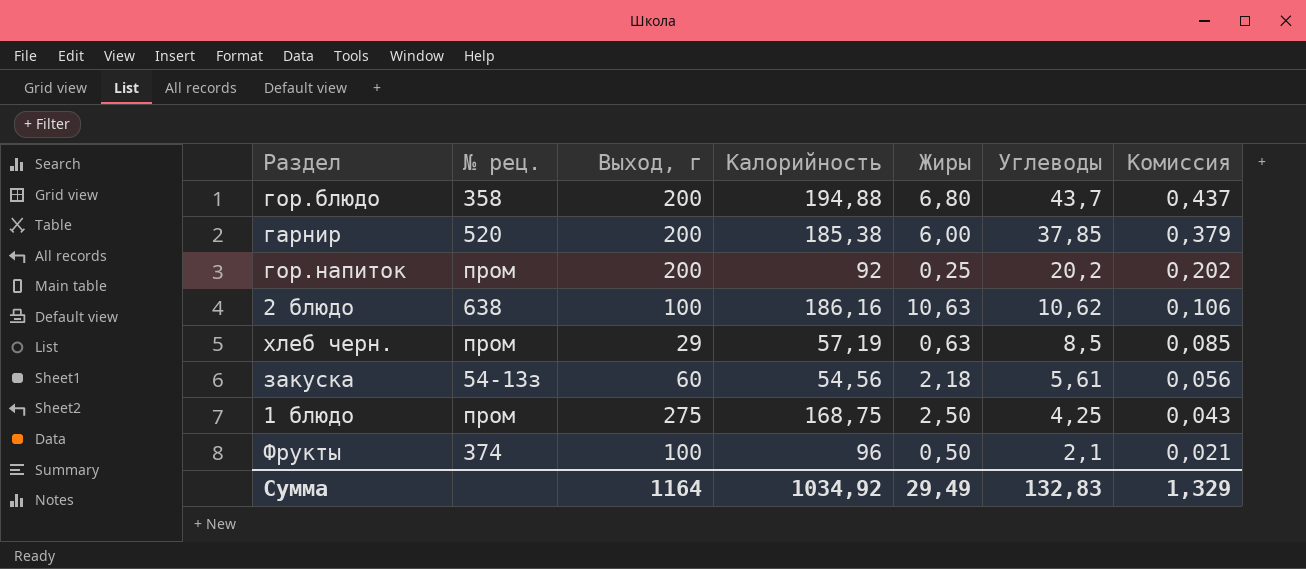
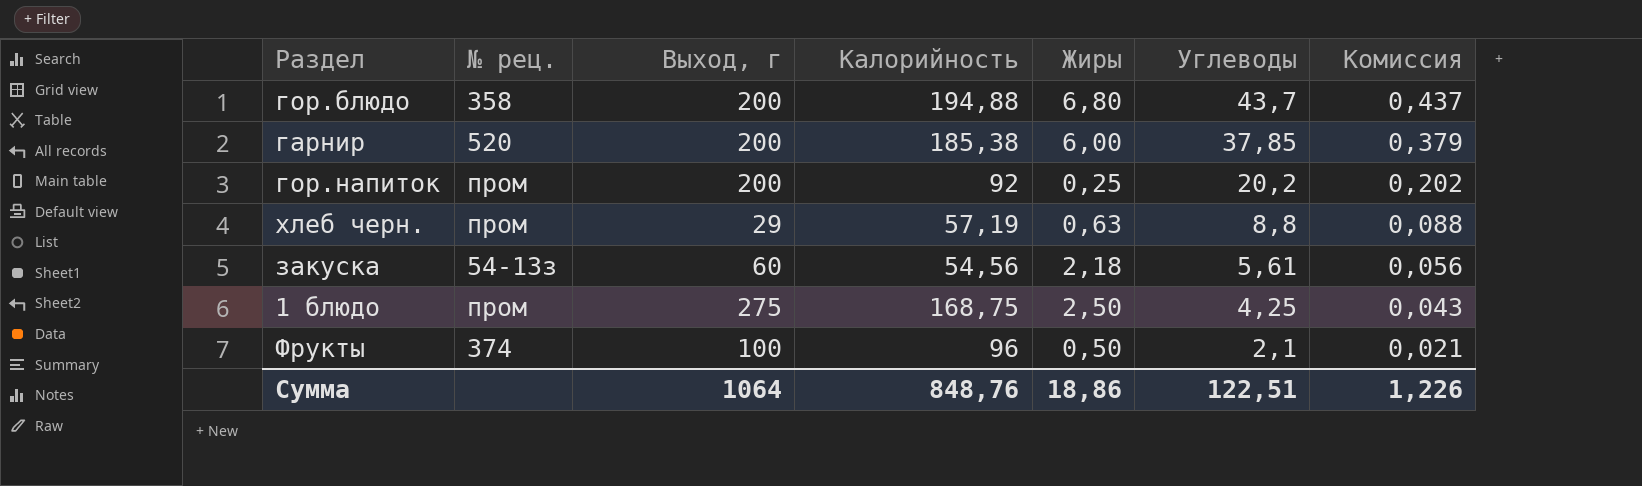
row 2 блюдо: 638 | 100 | 186,16 | 10,63 | 10,62 | 0,106 -> none
хлеб черн. | Углеводы: 8,5 -> 8,8
хлеб черн. | Комиссия: 0,085 -> 0,088
Сумма | Выход, г: 1164 -> 1064
Сумма | Калорийность: 1034,92 -> 848,76
Сумма | Жиры: 29,49 -> 18,86
Сумма | Углеводы: 132,83 -> 122,51
Сумма | Комиссия: 1,329 -> 1,226

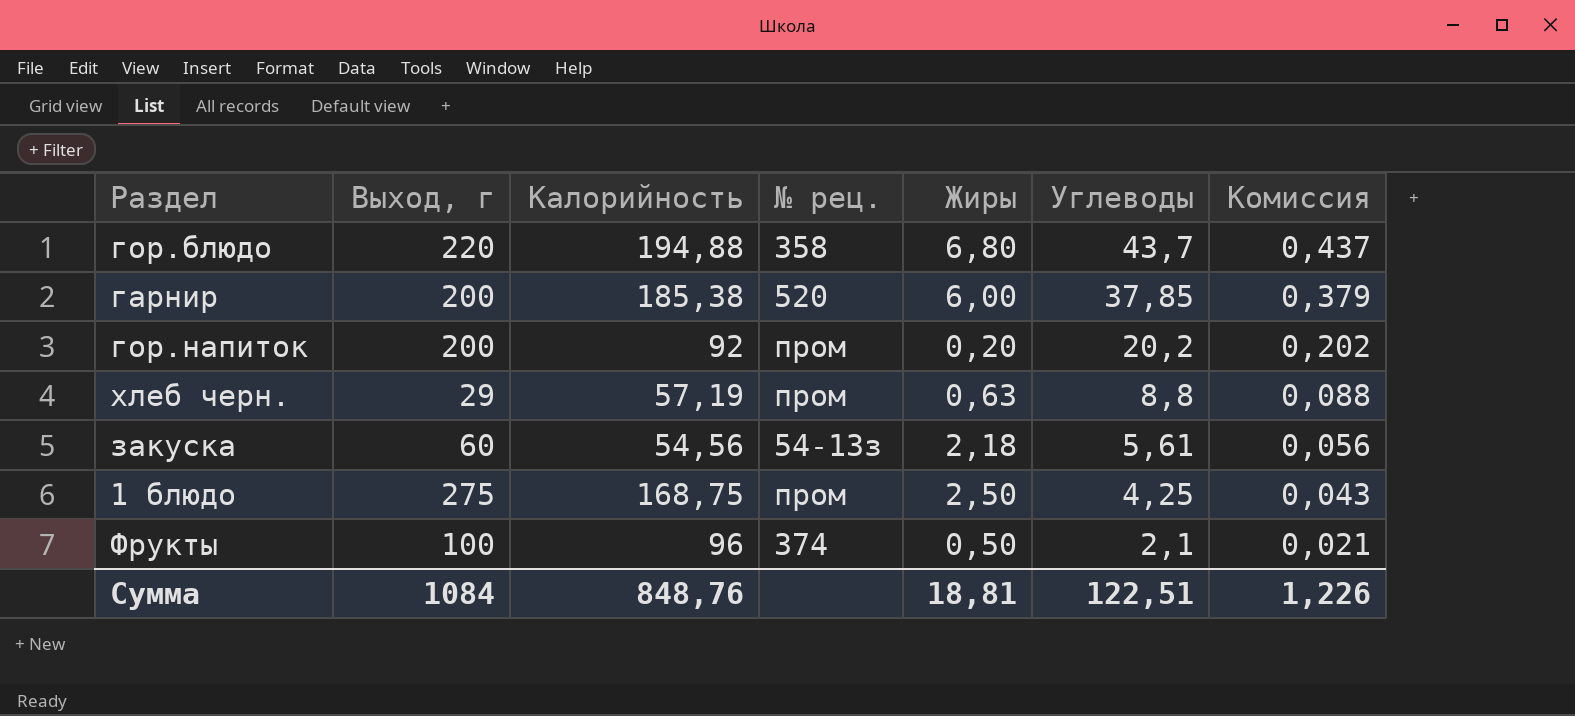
column № рец. | position: 2 -> 4
гор.блюдо | Выход, г: 200 -> 220
гор.напиток | Жиры: 0,25 -> 0,20
Сумма | Выход, г: 1064 -> 1084
Сумма | Жиры: 18,86 -> 18,81

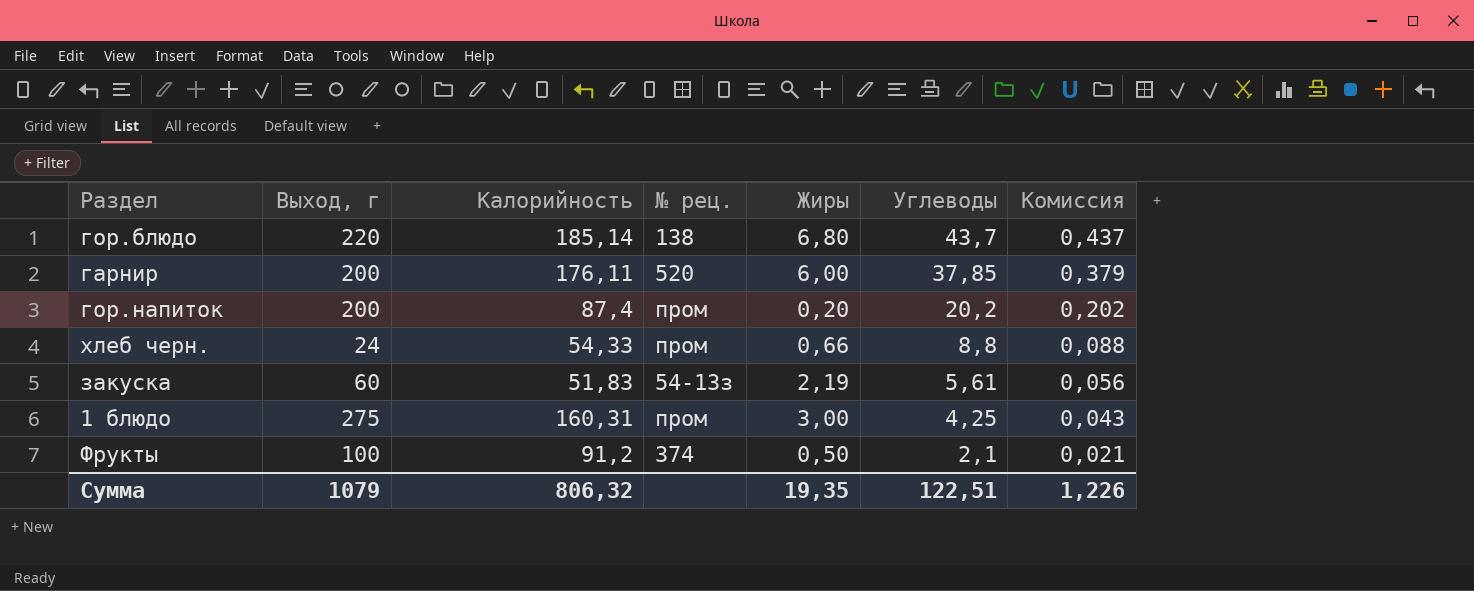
гор.блюдо | Калорийность: 194,88 -> 185,14
гор.блюдо | № рец.: 358 -> 138
гарнир | Калорийность: 185,38 -> 176,11
гор.напиток | Калорийность: 92 -> 87,4
хлеб черн. | Выход, г: 29 -> 24
хлеб черн. | Калорийность: 57,19 -> 54,33
хлеб черн. | Жиры: 0,63 -> 0,66
закуска | Калорийность: 54,56 -> 51,83
закуска | Жиры: 2,18 -> 2,19
1 блюдо | Калорийность: 168,75 -> 160,31
1 блюдо | Жиры: 2,50 -> 3,00
Фрукты | Калорийность: 96 -> 91,2
Сумма | Выход, г: 1084 -> 1079
Сумма | Калорийность: 848,76 -> 806,32
Сумма | Жиры: 18,81 -> 19,35

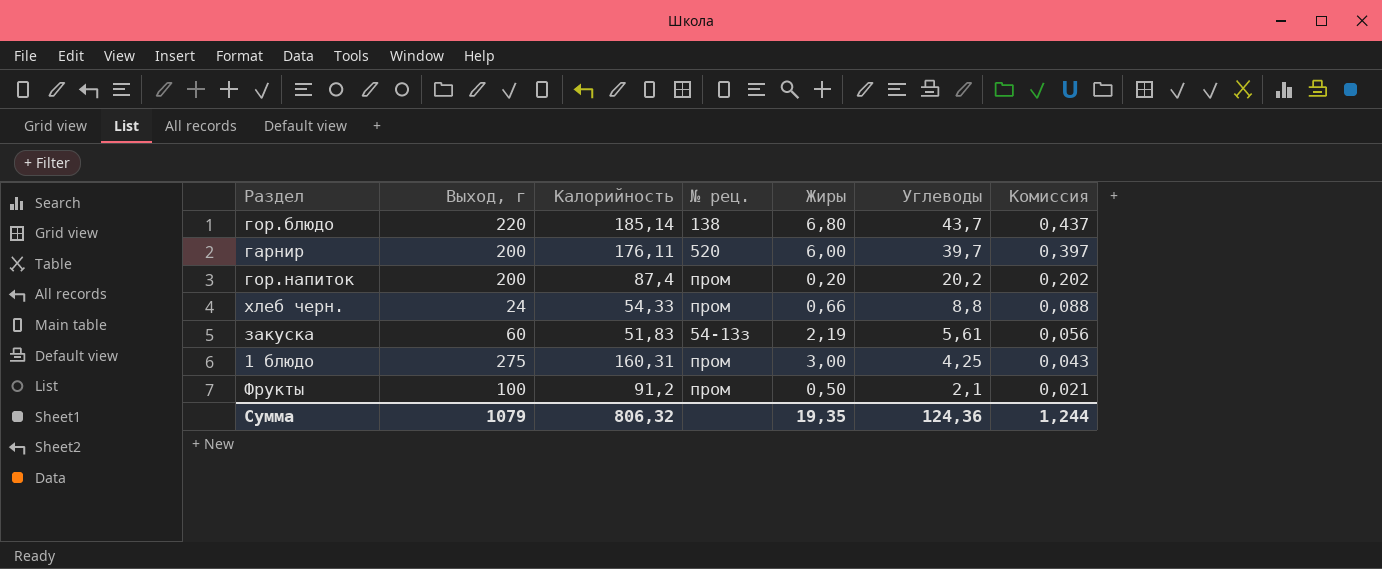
гарнир | Углеводы: 37,85 -> 39,7
гарнир | Комиссия: 0,379 -> 0,397
Фрукты | № рец.: 374 -> пром
Сумма | Углеводы: 122,51 -> 124,36
Сумма | Комиссия: 1,226 -> 1,244

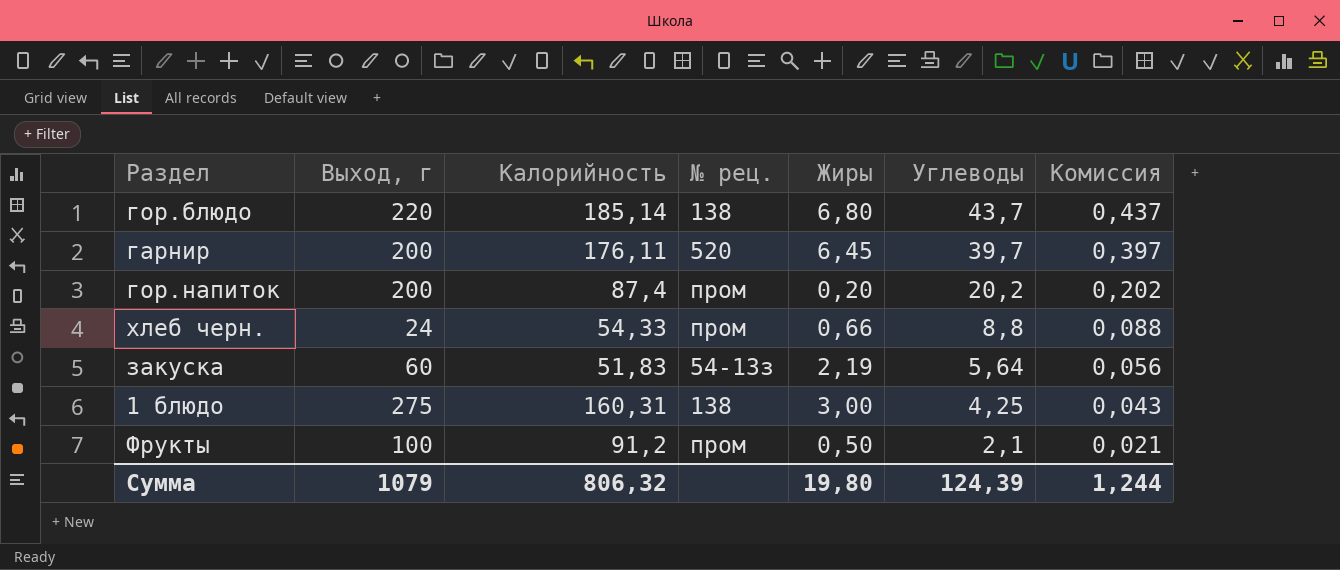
гарнир | Жиры: 6,00 -> 6,45
закуска | Углеводы: 5,61 -> 5,64
1 блюдо | № рец.: пром -> 138
Сумма | Жиры: 19,35 -> 19,80
Сумма | Углеводы: 124,36 -> 124,39

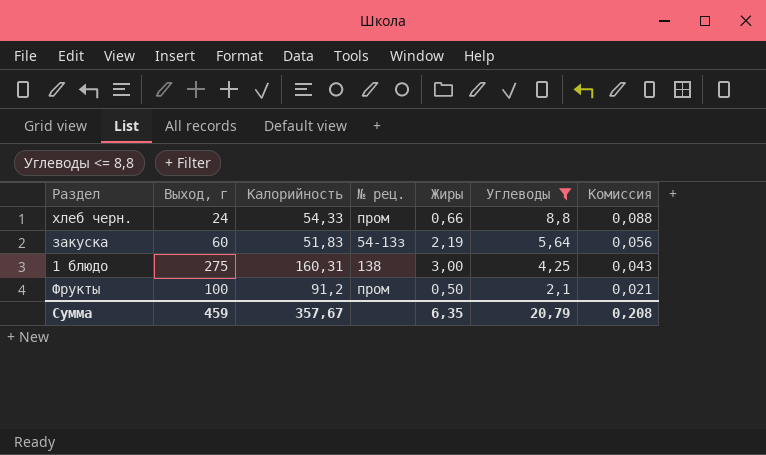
filter: none -> Углеводы <= 8,8
Сумма | Выход, г: 1079 -> 459
Сумма | Калорийность: 806,32 -> 357,67
Сумма | Жиры: 19,80 -> 6,35
Сумма | Углеводы: 124,39 -> 20,79
Сумма | Комиссия: 1,244 -> 0,208

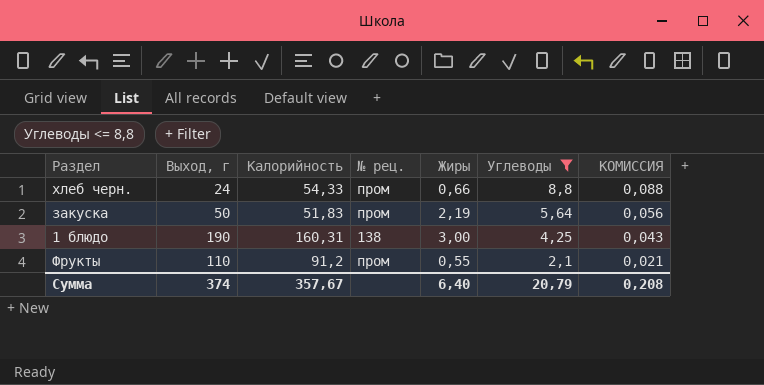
column name: Комиссия -> КОМИССИЯ
закуска | Выход, г: 60 -> 50
закуска | № рец.: 54-13з -> пром
1 блюдо | Выход, г: 275 -> 190
Фрукты | Выход, г: 100 -> 110
Фрукты | Жиры: 0,50 -> 0,55
Сумма | Выход, г: 459 -> 374
Сумма | Жиры: 6,35 -> 6,40

